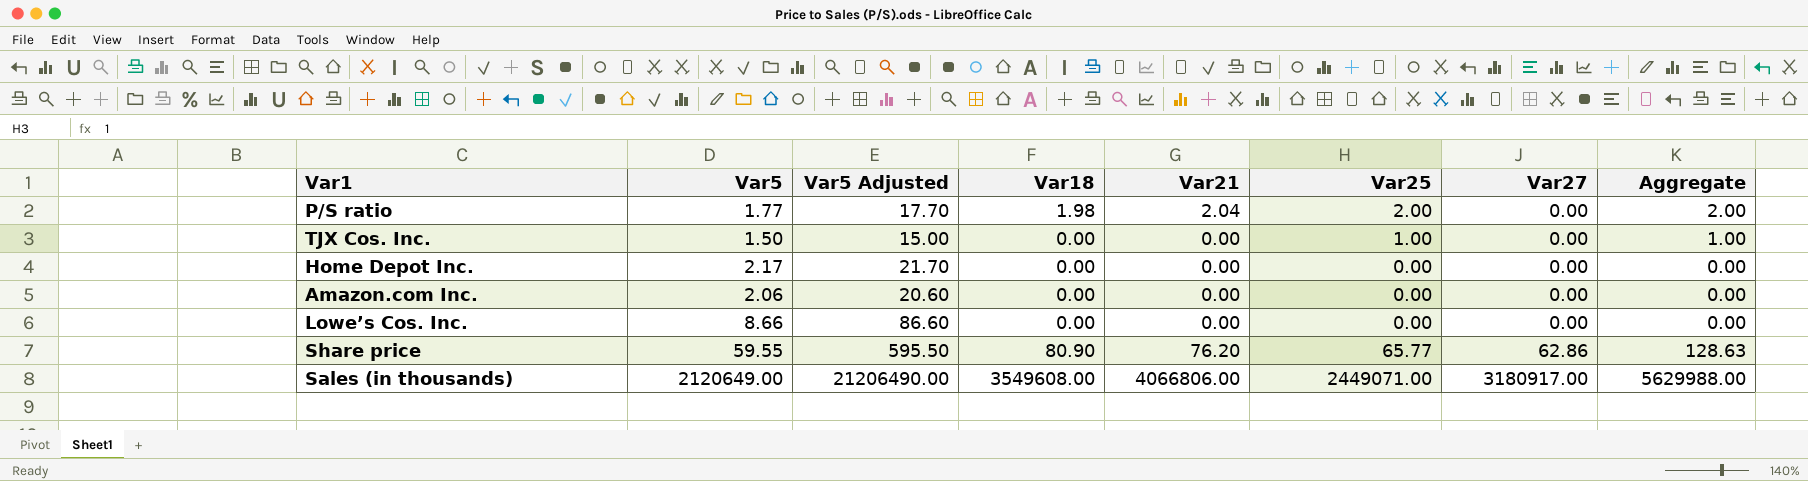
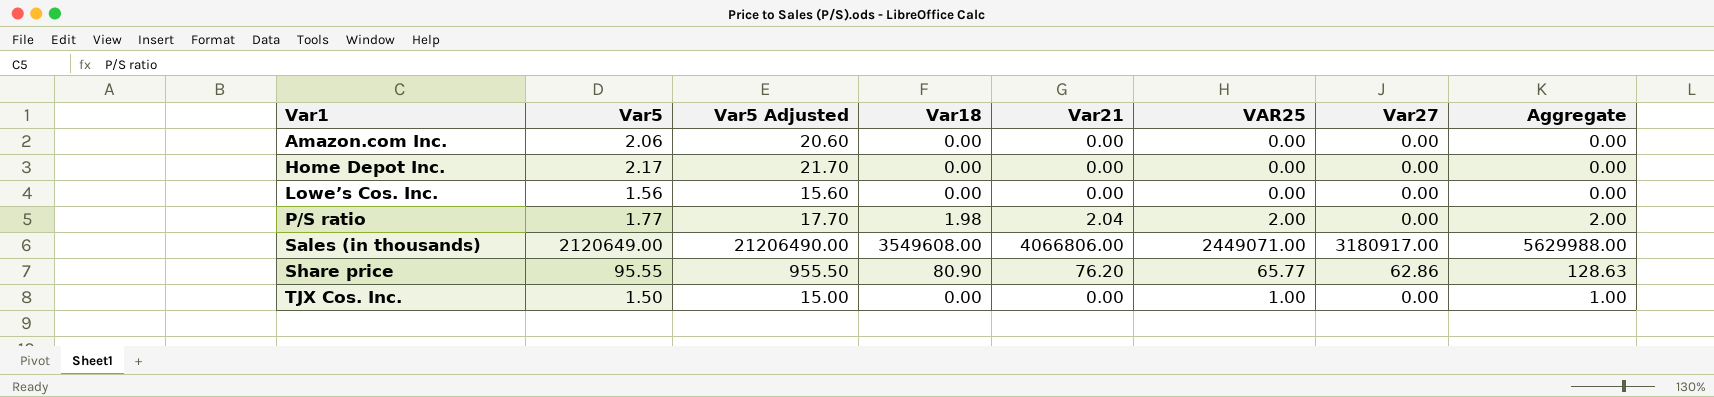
row order: Var27 ascending -> Var1 ascending
column name: Var25 -> VAR25
Lowe’s Cos. Inc. | Var5: 8.66 -> 1.56
Lowe’s Cos. Inc. | Var5 Adjusted: 86.60 -> 15.60
Share price | Var5: 59.55 -> 95.55
Share price | Var5 Adjusted: 595.50 -> 955.50

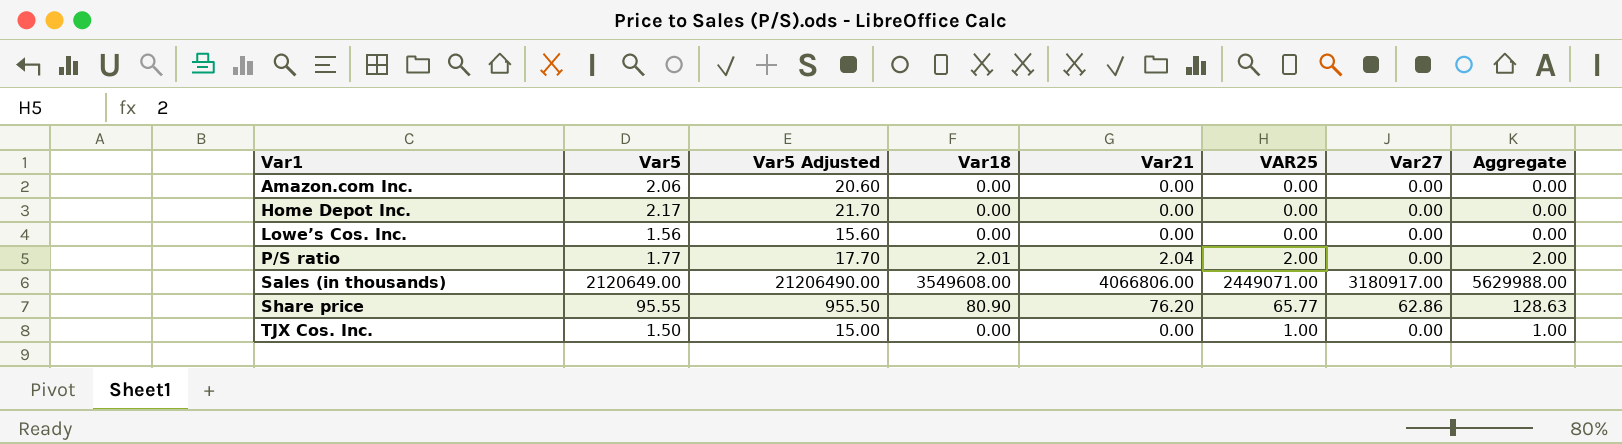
P/S ratio | Var18: 1.98 -> 2.01

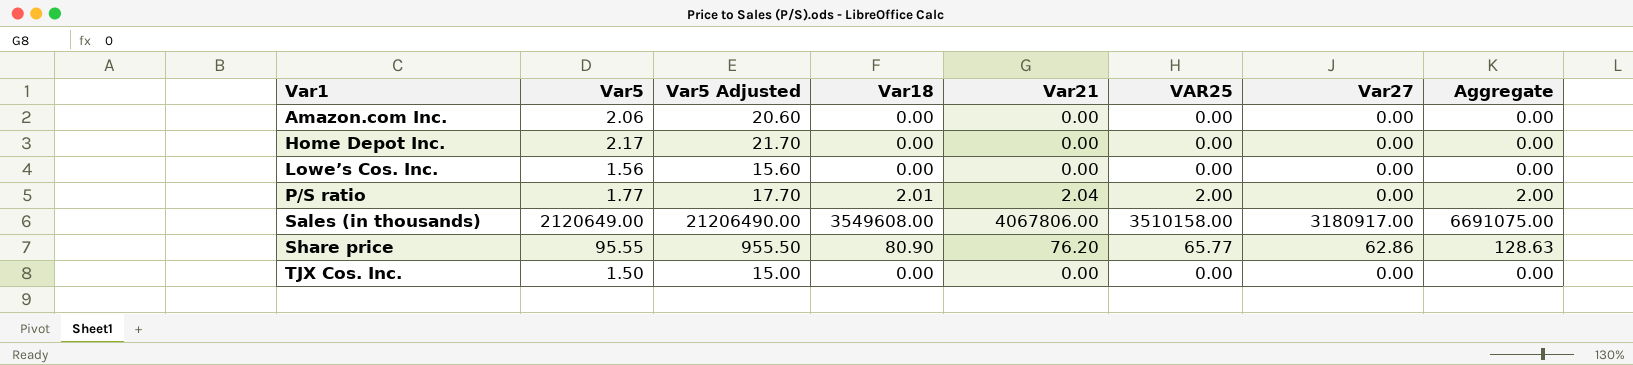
Sales (in thousands) | Var21: 4066806.00 -> 4067806.00
Sales (in thousands) | VAR25: 2449071.00 -> 3510158.00
Sales (in thousands) | Aggregate: 5629988.00 -> 6691075.00
TJX Cos. Inc. | VAR25: 1.00 -> 0.00
TJX Cos. Inc. | Aggregate: 1.00 -> 0.00

